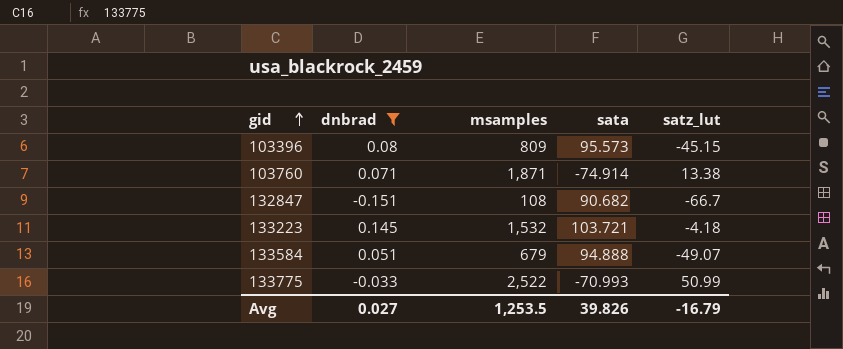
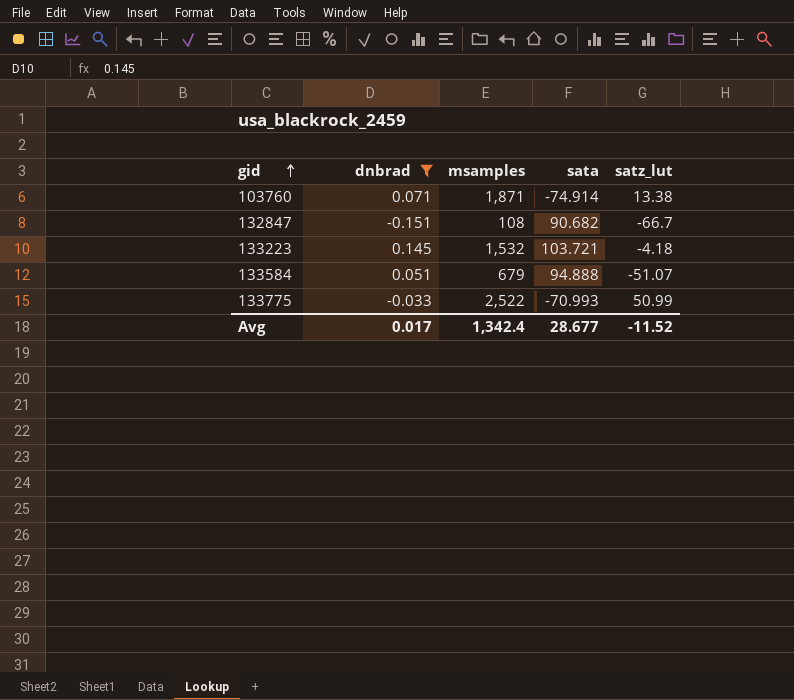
row 103396: 0.08 | 809 | 95.573 | -45.15 -> none
133584 | satz_lut: -49.07 -> -51.07
Avg | dnbrad: 0.027 -> 0.017
Avg | msamples: 1,253.5 -> 1,342.4
Avg | sata: 39.826 -> 28.677
Avg | satz_lut: -16.79 -> -11.52

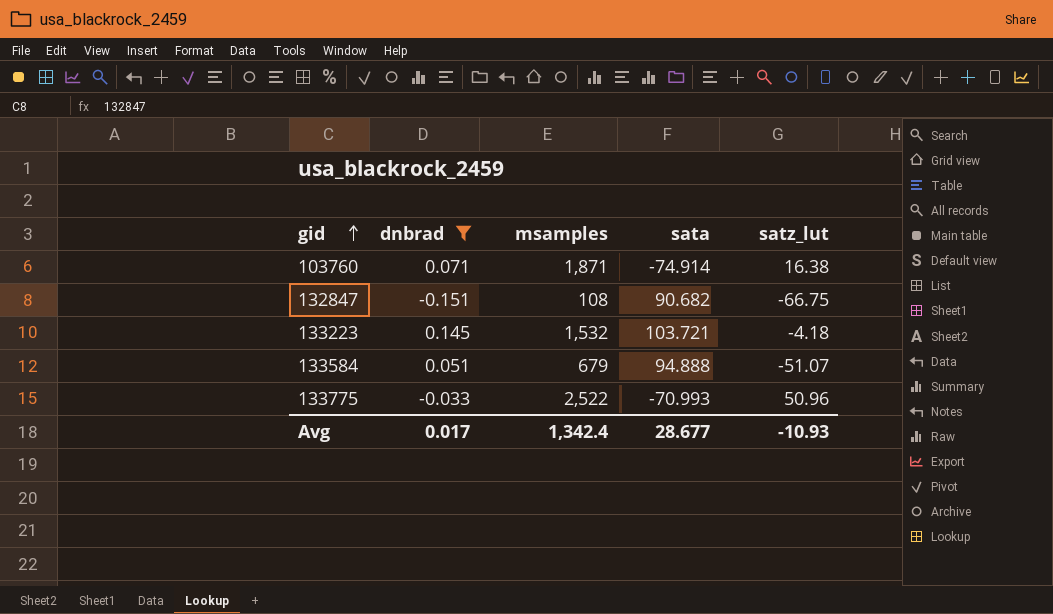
103760 | satz_lut: 13.38 -> 16.38
132847 | satz_lut: -66.7 -> -66.75
133775 | satz_lut: 50.99 -> 50.96
Avg | satz_lut: -11.52 -> -10.93

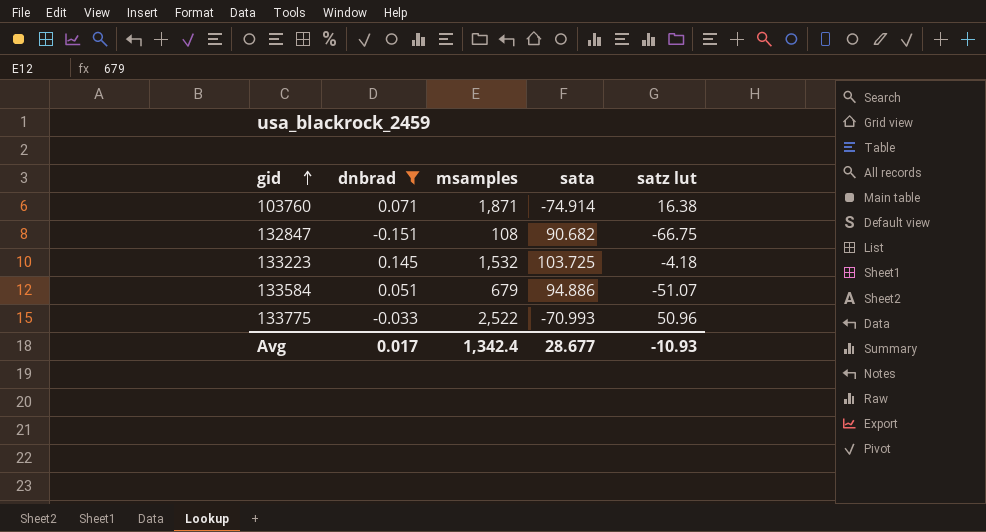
column name: satz_lut -> satz lut
133223 | sata: 103.721 -> 103.725
133584 | sata: 94.888 -> 94.886

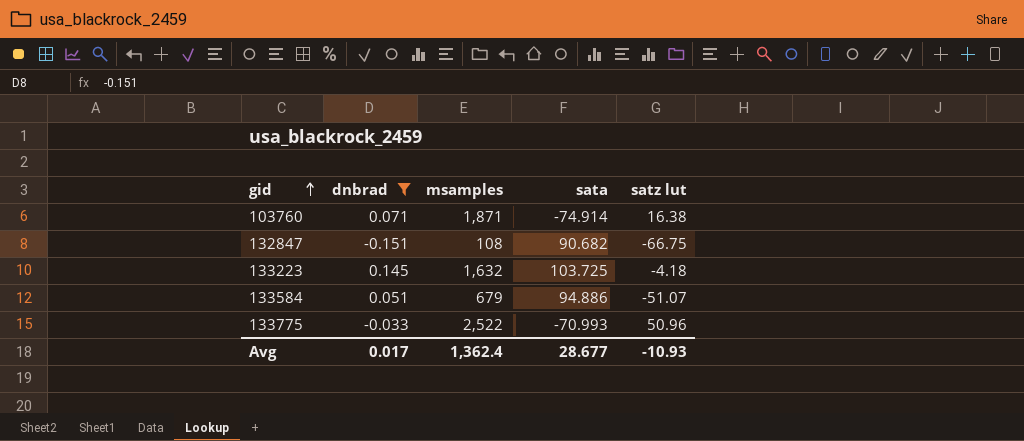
133223 | msamples: 1,532 -> 1,632
Avg | msamples: 1,342.4 -> 1,362.4

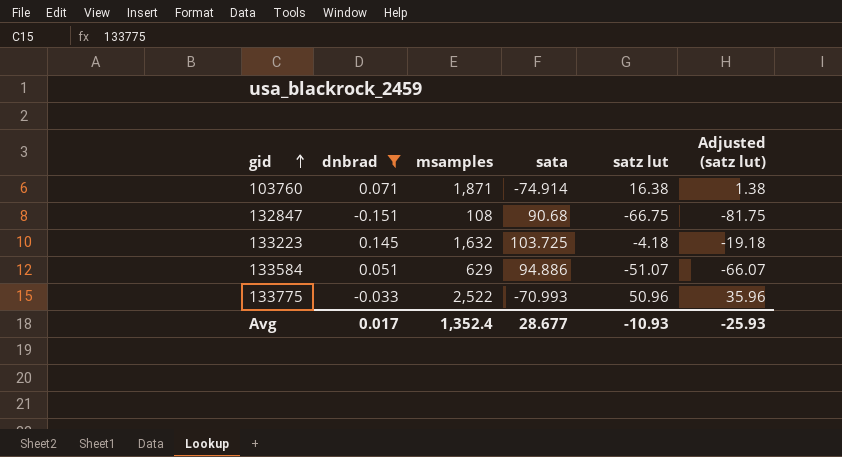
column Adjusted (satz lut) | formula: none -> [satz lut] - 15
132847 | sata: 90.682 -> 90.68
133584 | msamples: 679 -> 629
Avg | msamples: 1,362.4 -> 1,352.4

